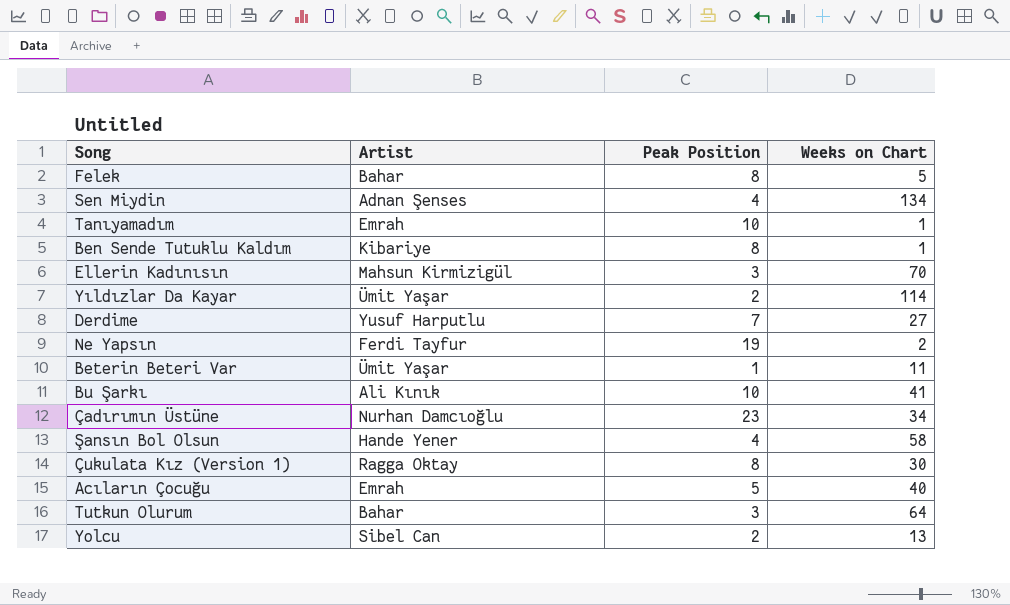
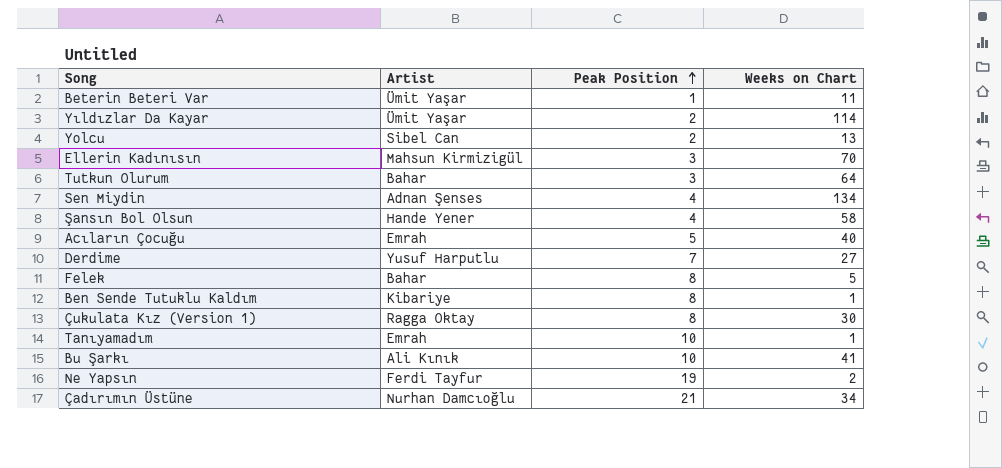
row order: none -> Peak Position ascending
Çadırımın Üstüne | Peak Position: 23 -> 21

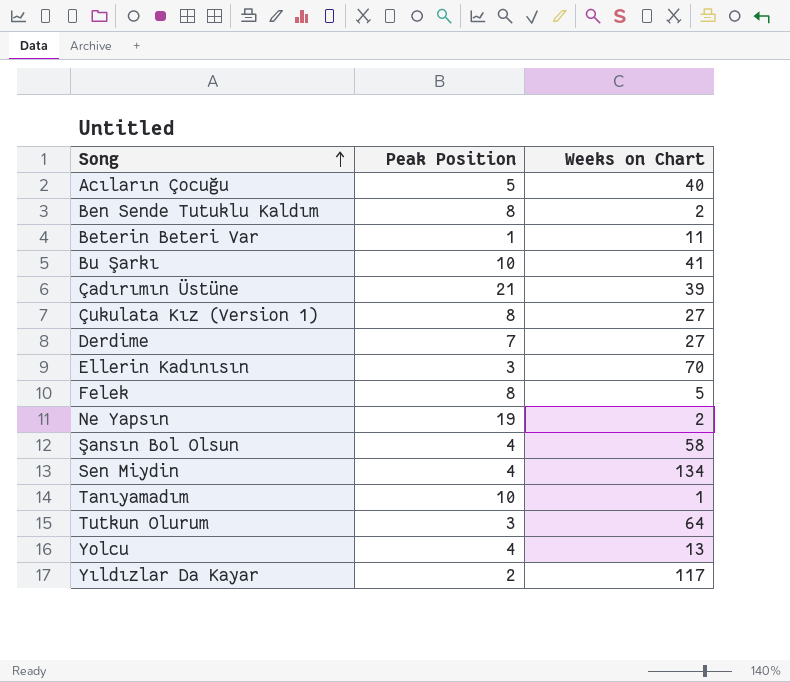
row order: Peak Position ascending -> Song ascending
column Artist | position: 2 -> none
Ben Sende Tutuklu Kaldım | Weeks on Chart: 1 -> 2
Çadırımın Üstüne | Weeks on Chart: 34 -> 39
Çukulata Kız (Version 1) | Weeks on Chart: 30 -> 27
Yolcu | Peak Position: 2 -> 4
Yıldızlar Da Kayar | Weeks on Chart: 114 -> 117

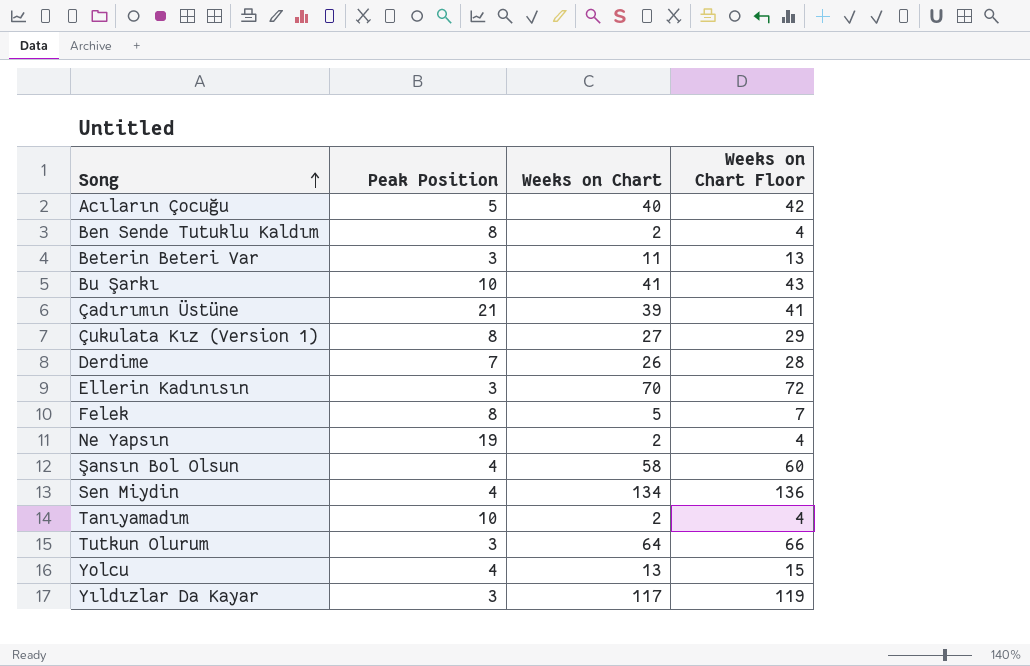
column Weeks on Chart Floor | formula: none -> [Weeks on Chart] + 2
Beterin Beteri Var | Peak Position: 1 -> 3
Derdime | Weeks on Chart: 27 -> 26
Tanıyamadım | Weeks on Chart: 1 -> 2
Yıldızlar Da Kayar | Peak Position: 2 -> 3

